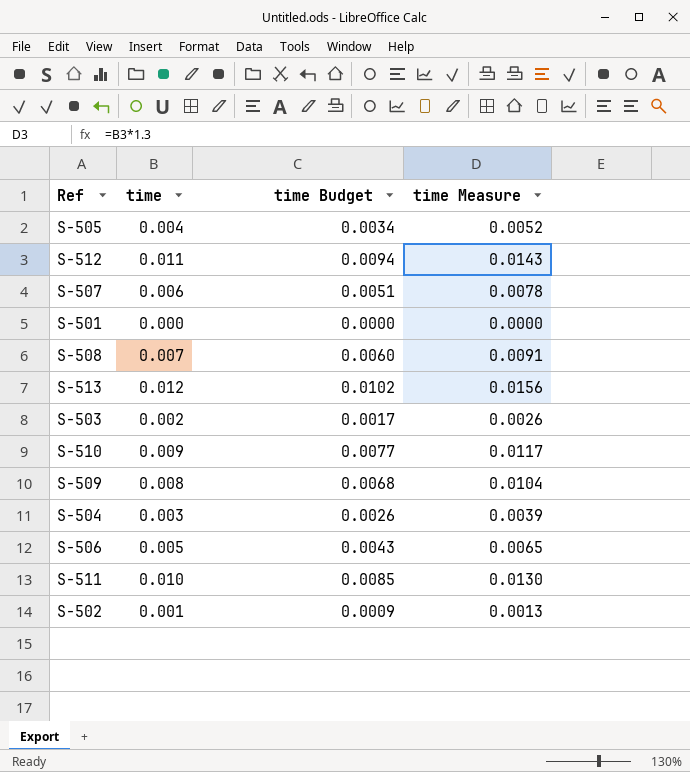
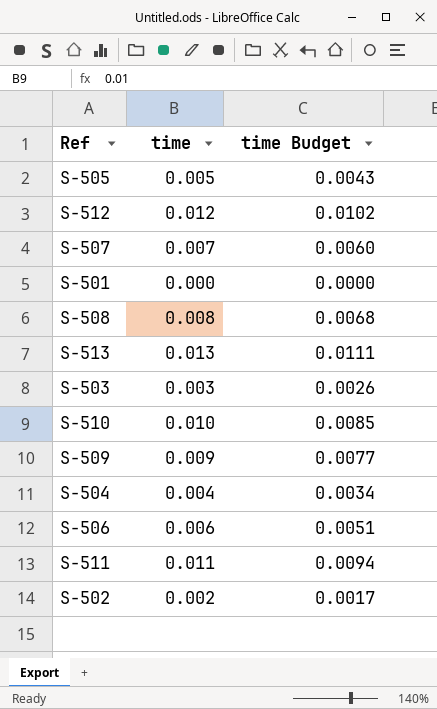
column time Measure | formula: [time] * 1.3 -> none
S-505 | time: 0.004 -> 0.005
S-505 | time Budget: 0.0034 -> 0.0043
S-512 | time: 0.011 -> 0.012
S-512 | time Budget: 0.0094 -> 0.0102
S-507 | time: 0.006 -> 0.007
S-507 | time Budget: 0.0051 -> 0.0060
S-508 | time: 0.007 -> 0.008
S-508 | time Budget: 0.0060 -> 0.0068
S-513 | time: 0.012 -> 0.013
S-513 | time Budget: 0.0102 -> 0.0111
S-503 | time: 0.002 -> 0.003
S-503 | time Budget: 0.0017 -> 0.0026
S-510 | time: 0.009 -> 0.010
S-510 | time Budget: 0.0077 -> 0.0085
S-509 | time: 0.008 -> 0.009
S-509 | time Budget: 0.0068 -> 0.0077
S-504 | time: 0.003 -> 0.004
S-504 | time Budget: 0.0026 -> 0.0034
S-506 | time: 0.005 -> 0.006
S-506 | time Budget: 0.0043 -> 0.0051
S-511 | time: 0.010 -> 0.011
S-511 | time Budget: 0.0085 -> 0.0094
S-502 | time: 0.001 -> 0.002
S-502 | time Budget: 0.0009 -> 0.0017

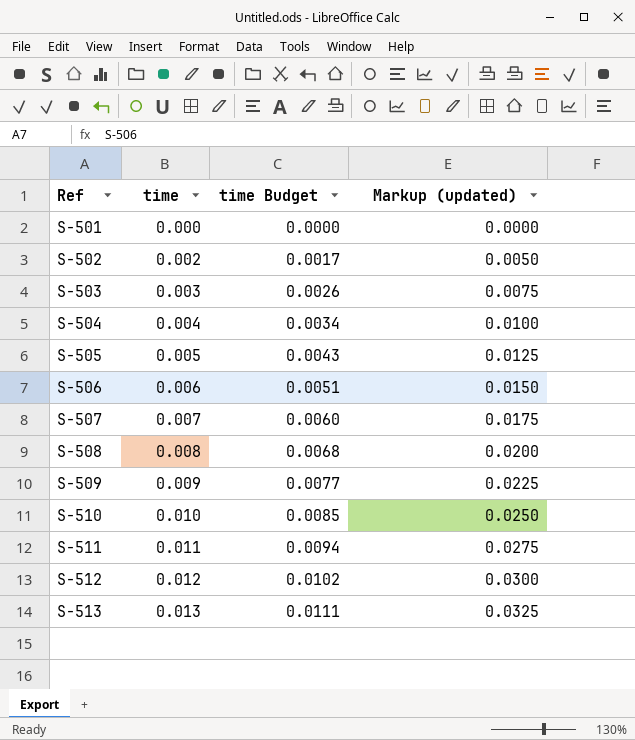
row order: none -> Ref ascending
column Markup (updated) | formula: none -> [time] * 2.5

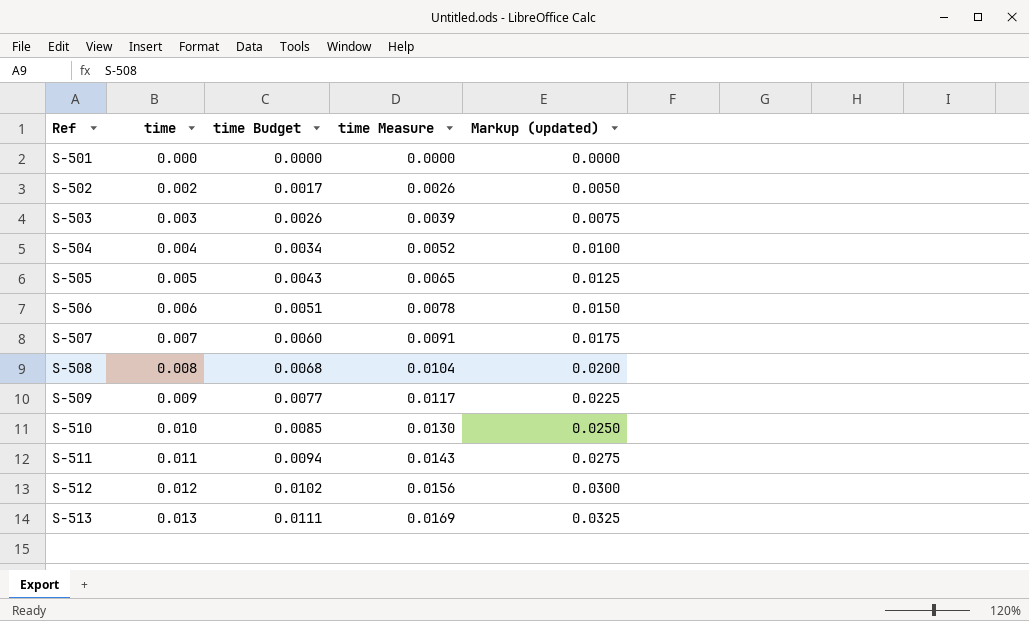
column time Measure | formula: none -> [time] * 1.3

